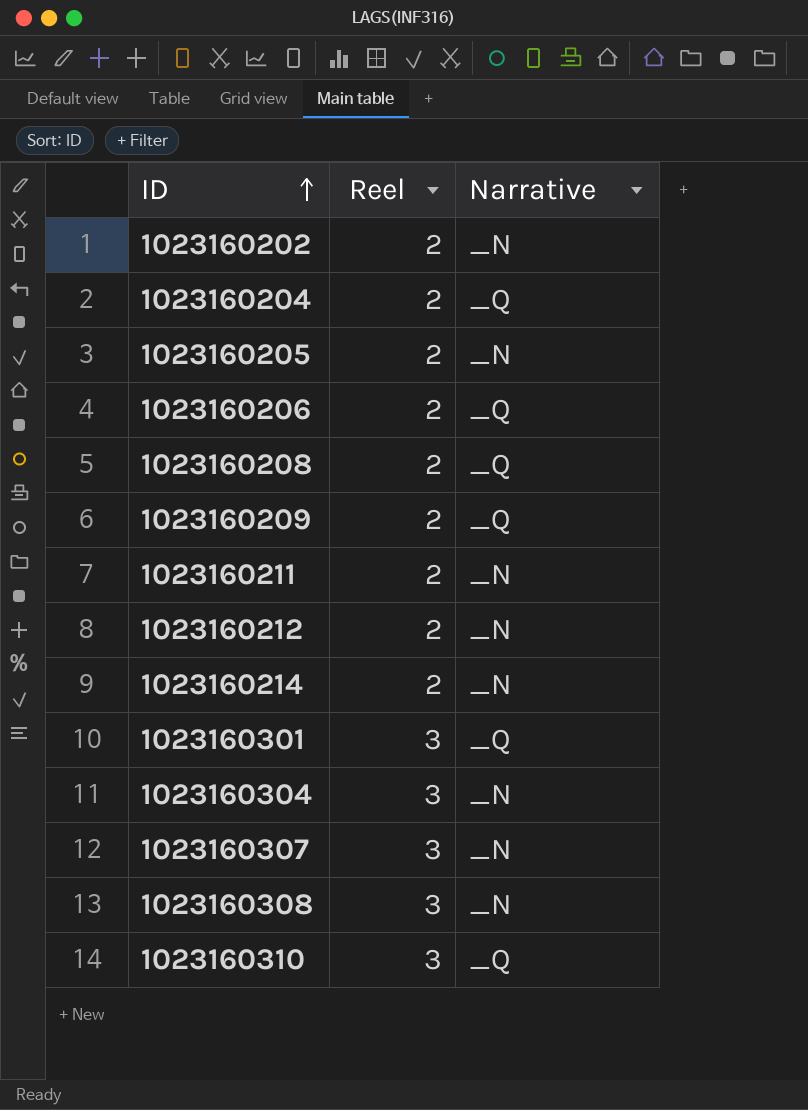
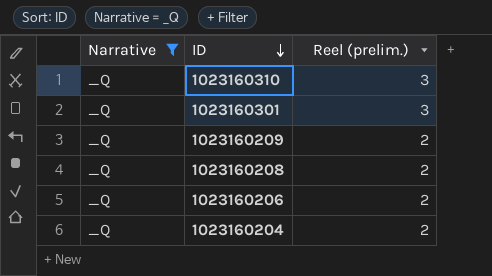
filter: none -> Narrative = _Q
row order: ID ascending -> ID descending
column Narrative | position: 3 -> 1
column name: Reel -> Reel (prelim.)

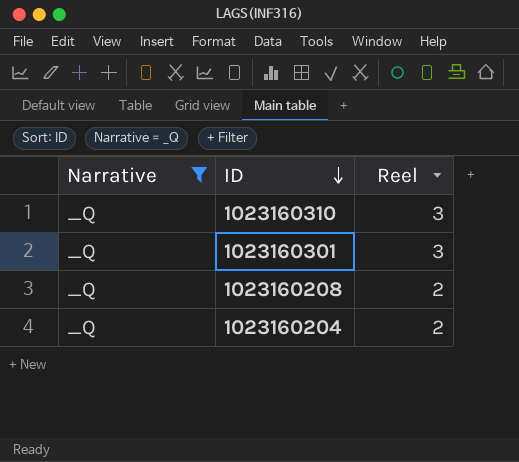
column name: Reel (prelim.) -> Reel
row 1023160209: _Q | 2 -> none
row 1023160206: _Q | 2 -> none

